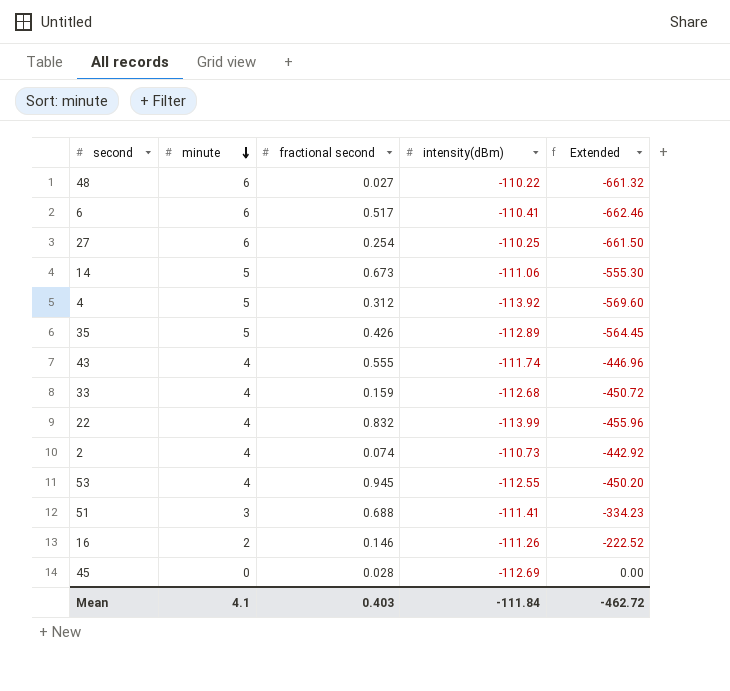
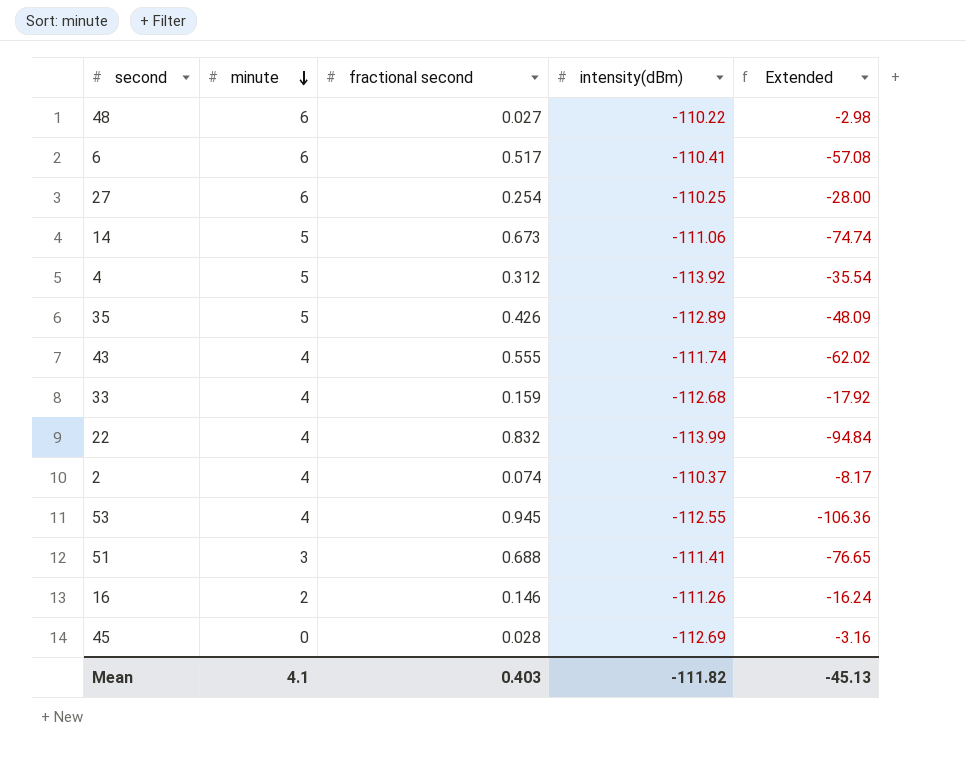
column Extended | formula: [minute] * [intensity(dBm)] -> [fractional second] * [intensity(dBm)]
2 | intensity(dBm): -110.73 -> -110.37
Mean | intensity(dBm): -111.84 -> -111.82
Mean | Extended: -462.72 -> -45.13

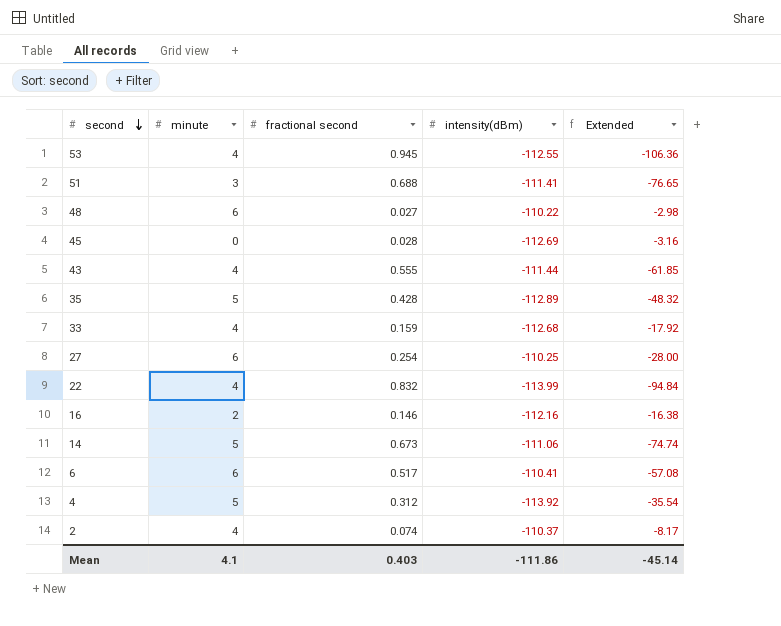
row order: minute descending -> second descending
43 | intensity(dBm): -111.74 -> -111.44
43 | Extended: -62.02 -> -61.85
35 | fractional second: 0.426 -> 0.428
35 | Extended: -48.09 -> -48.32
16 | intensity(dBm): -111.26 -> -112.16
16 | Extended: -16.24 -> -16.38
Mean | intensity(dBm): -111.82 -> -111.86
Mean | Extended: -45.13 -> -45.14

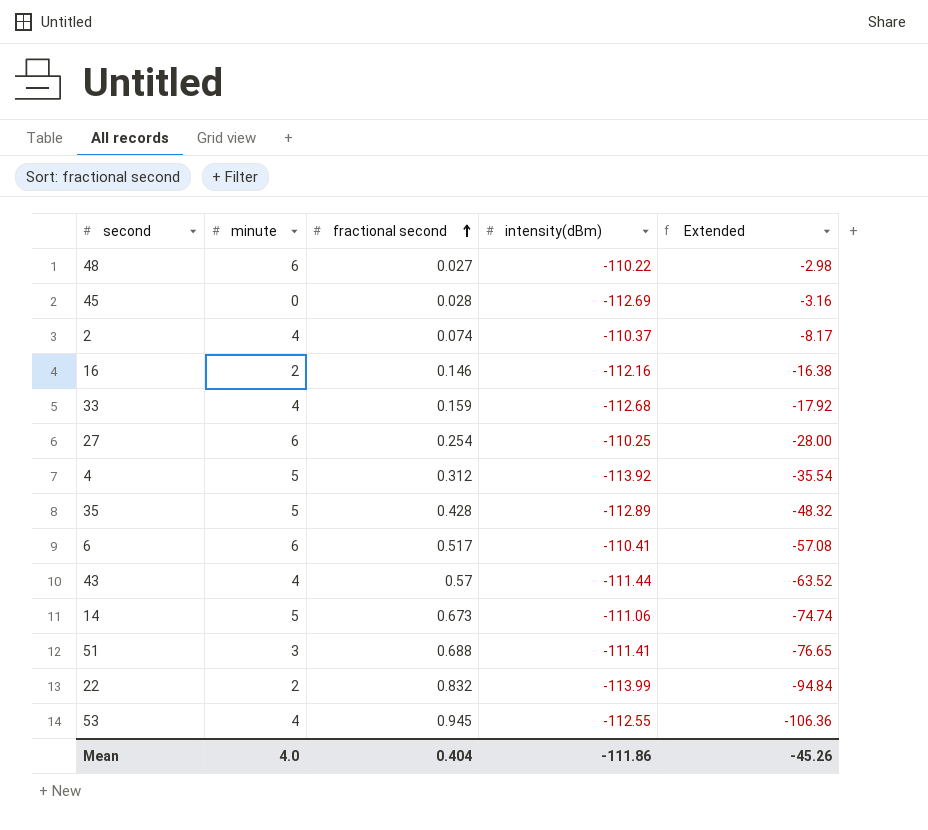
row order: second descending -> fractional second ascending
43 | fractional second: 0.555 -> 0.57
43 | Extended: -61.85 -> -63.52
22 | minute: 4 -> 2
Mean | minute: 4.1 -> 4.0
Mean | fractional second: 0.403 -> 0.404
Mean | Extended: -45.14 -> -45.26

